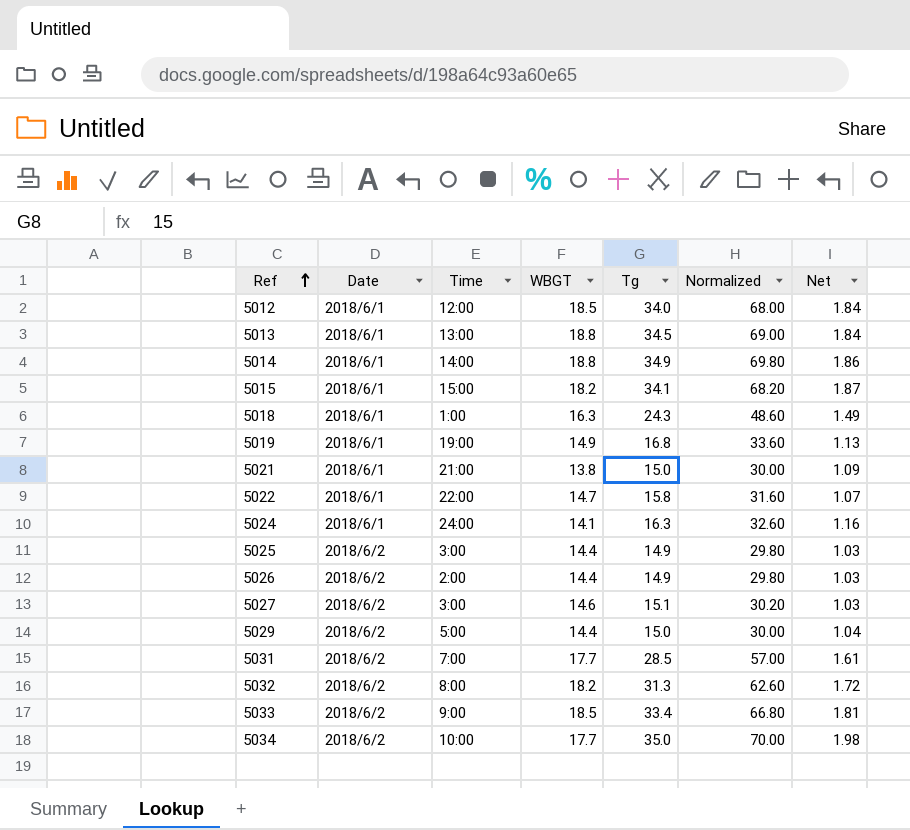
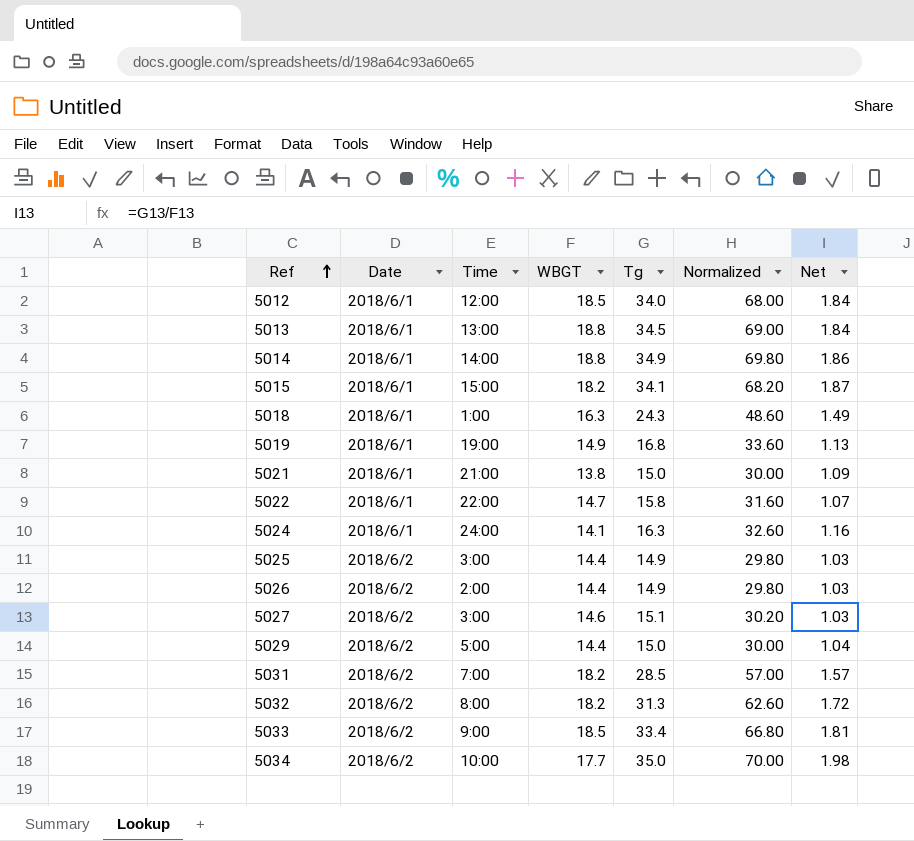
5031 | WBGT: 17.7 -> 18.2
5031 | Net: 1.61 -> 1.57

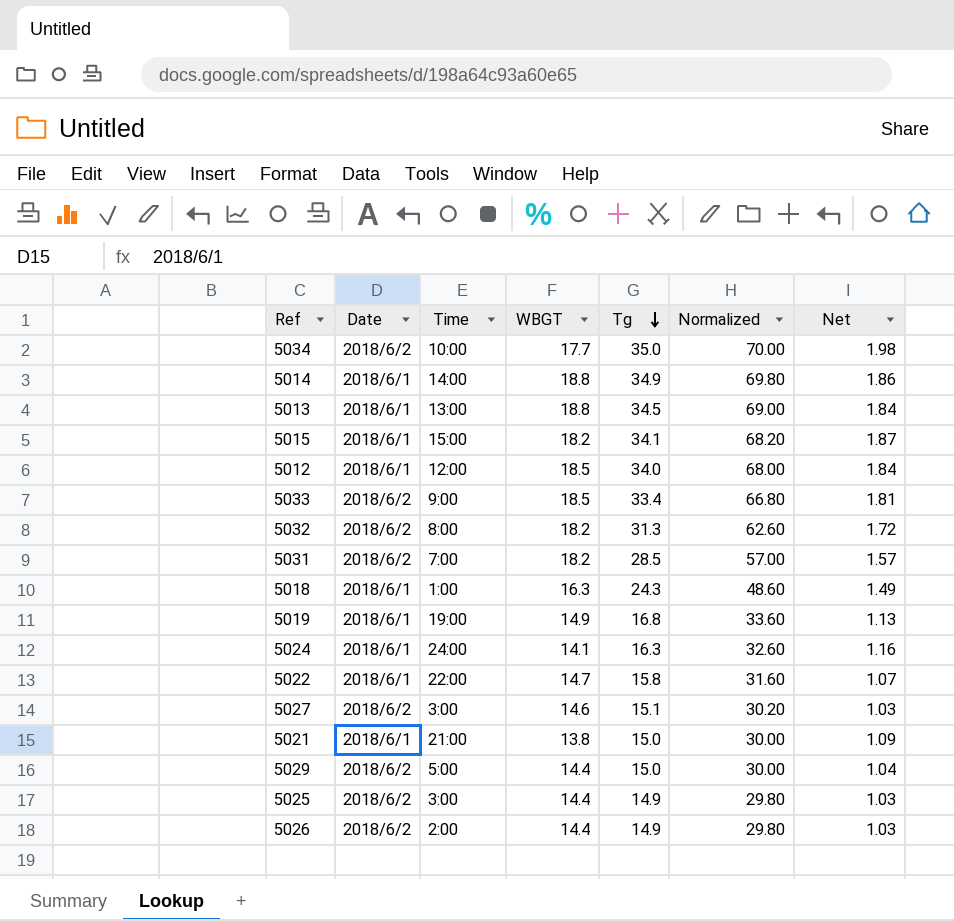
row order: Ref ascending -> Tg descending

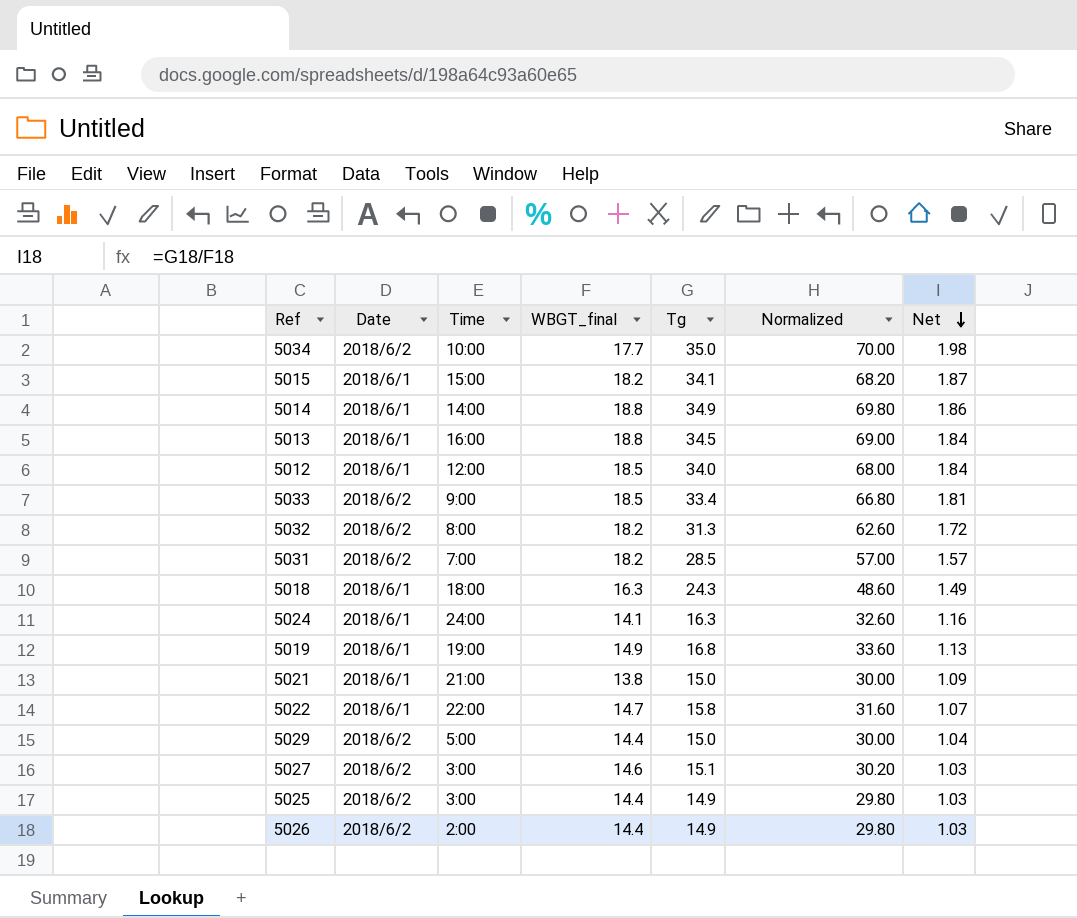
row order: Tg descending -> Net descending
column name: WBGT -> WBGT_final
5013 | Time: 13:00 -> 16:00
5018 | Time: 1:00 -> 18:00

